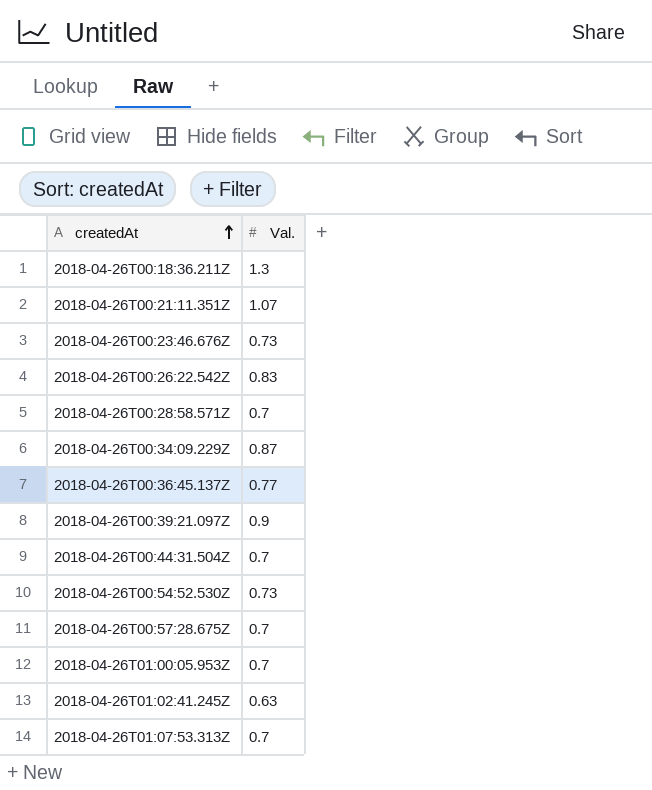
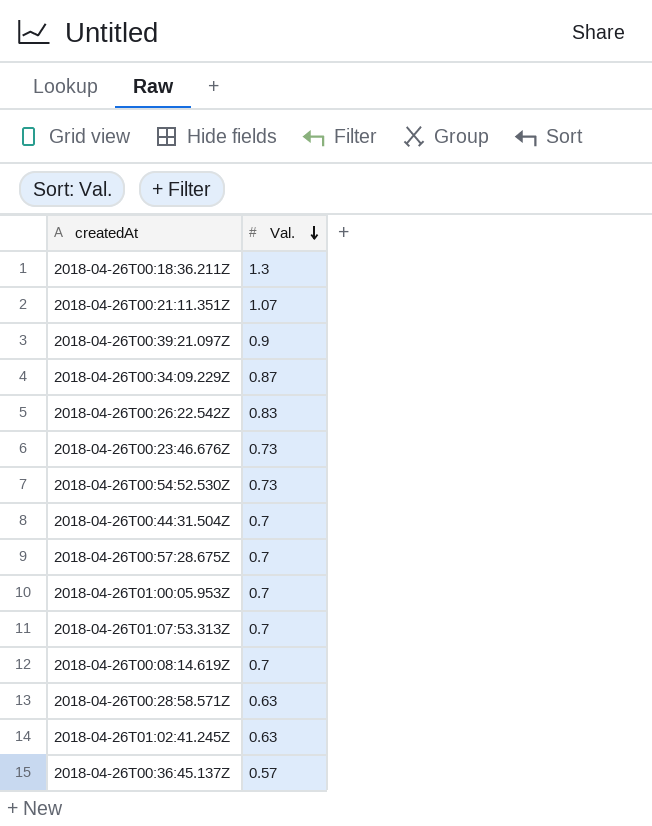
row order: createdAt ascending -> Val. descending
row 2018-04-26T00:08:14.619Z: none -> 0.7
2018-04-26T00:28:58.571Z | Val.: 0.7 -> 0.63
2018-04-26T00:36:45.137Z | Val.: 0.77 -> 0.57

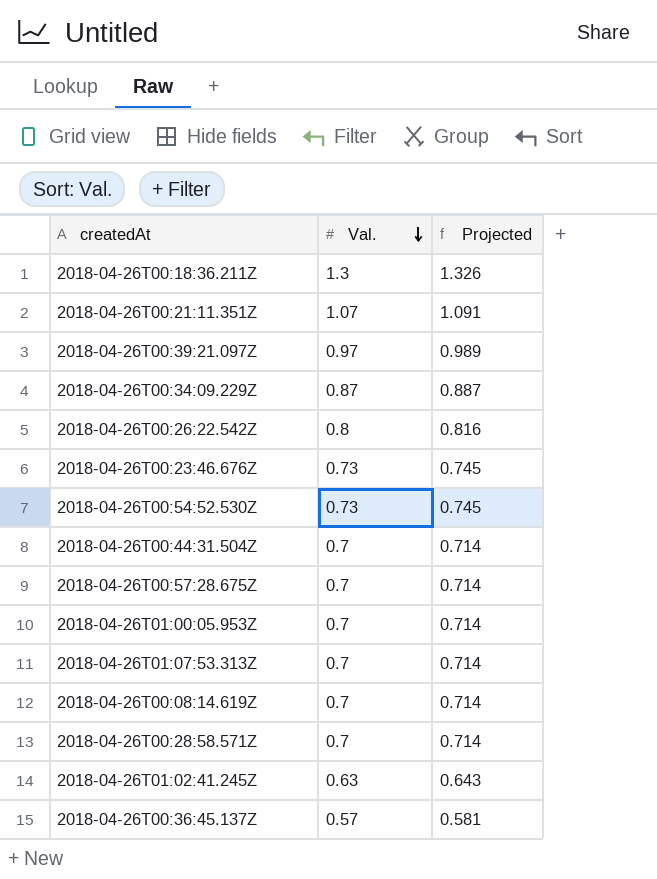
column Projected | formula: none -> [Val.] * 1.02
2018-04-26T00:39:21.097Z | Val.: 0.9 -> 0.97
2018-04-26T00:26:22.542Z | Val.: 0.83 -> 0.8
2018-04-26T00:28:58.571Z | Val.: 0.63 -> 0.7

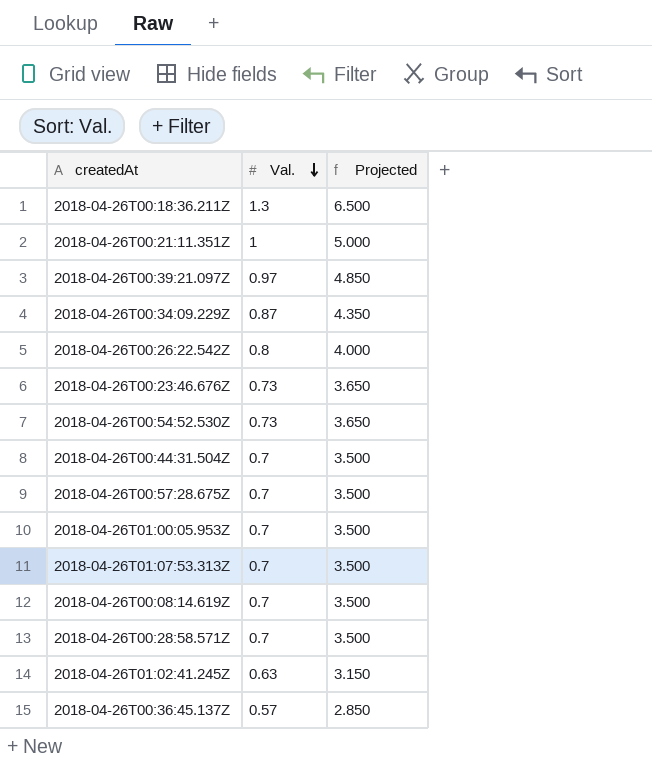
column Projected | formula: [Val.] * 1.02 -> [Val.] * 5
2018-04-26T00:21:11.351Z | Val.: 1.07 -> 1

